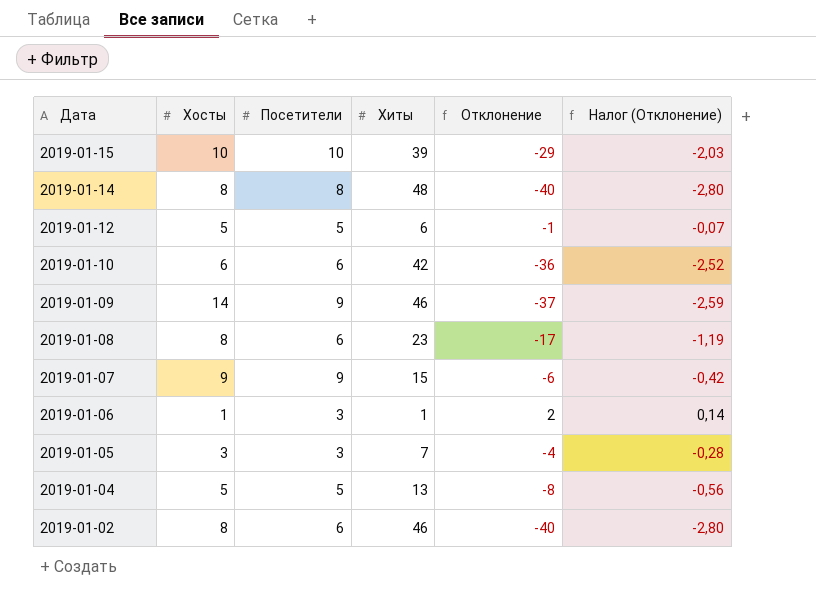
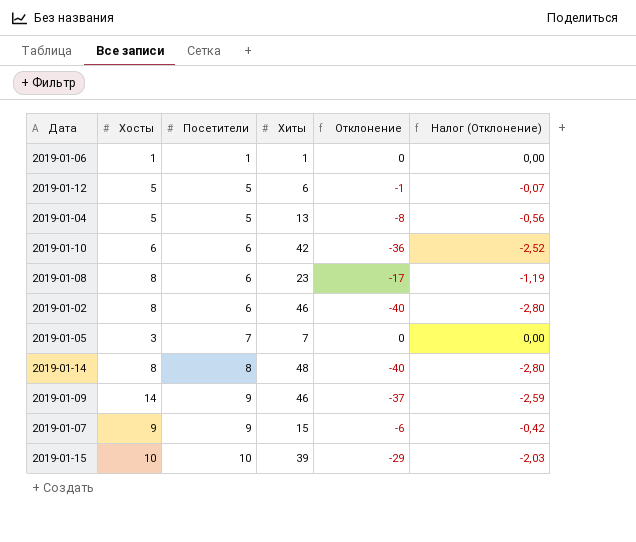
row order: Дата descending -> Посетители ascending
2019-01-06 | Посетители: 3 -> 1
2019-01-06 | Отклонение: 2 -> 0
2019-01-06 | Налог (Отклонение): 0,14 -> 0,00
2019-01-05 | Посетители: 3 -> 7
2019-01-05 | Отклонение: -4 -> 0
2019-01-05 | Налог (Отклонение): -0,28 -> 0,00

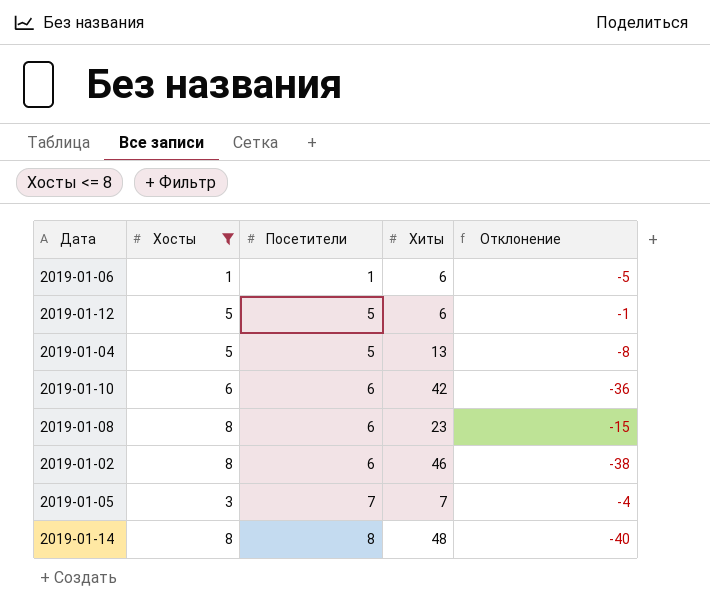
filter: none -> Хосты <= 8
column Налог (Отклонение) | formula: [Отклонение] * 0,07 -> none
column Отклонение | formula: [Посетители] - [Хиты] -> [Хосты] - [Хиты]
2019-01-06 | Хиты: 1 -> 6

